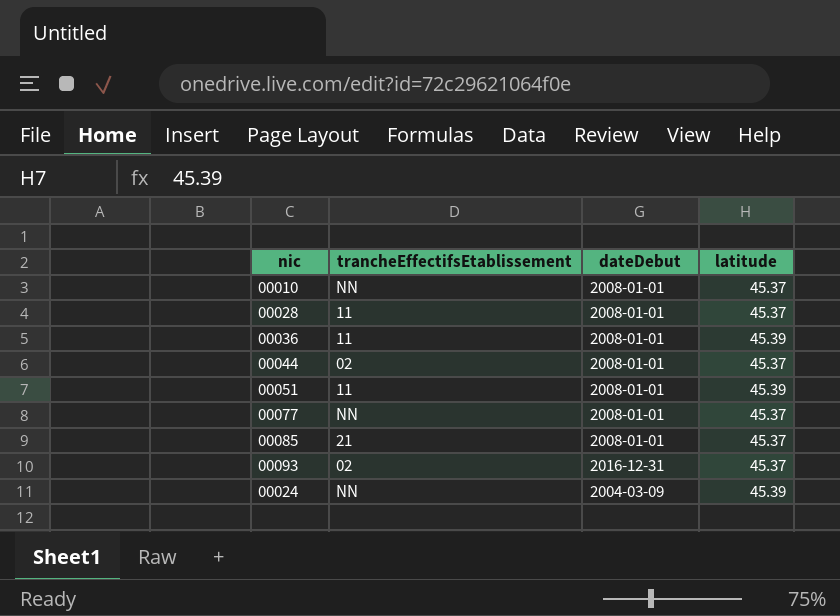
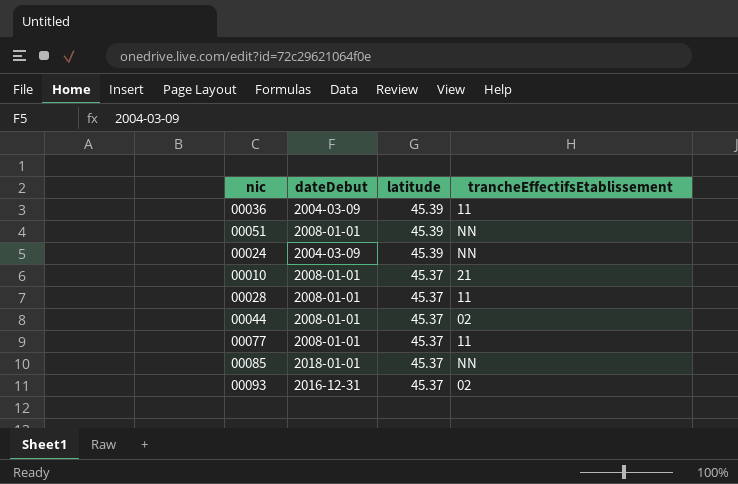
row order: none -> latitude descending
column trancheEffectifsEtablissement | position: 2 -> 4
00036 | dateDebut: 2008-01-01 -> 2004-03-09
00051 | trancheEffectifsEtablissement: 11 -> NN
00010 | trancheEffectifsEtablissement: NN -> 21
00077 | trancheEffectifsEtablissement: NN -> 11
00085 | dateDebut: 2008-01-01 -> 2018-01-01
00085 | trancheEffectifsEtablissement: 21 -> NN

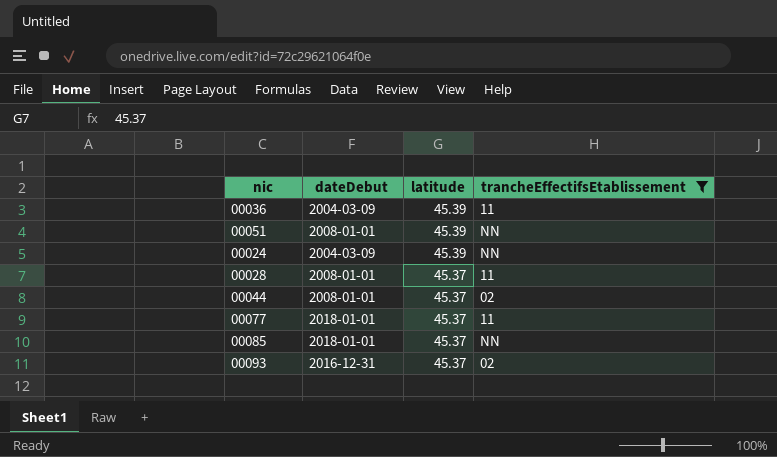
filter: none -> trancheEffectifsEtablissement != 21
00077 | dateDebut: 2008-01-01 -> 2018-01-01

